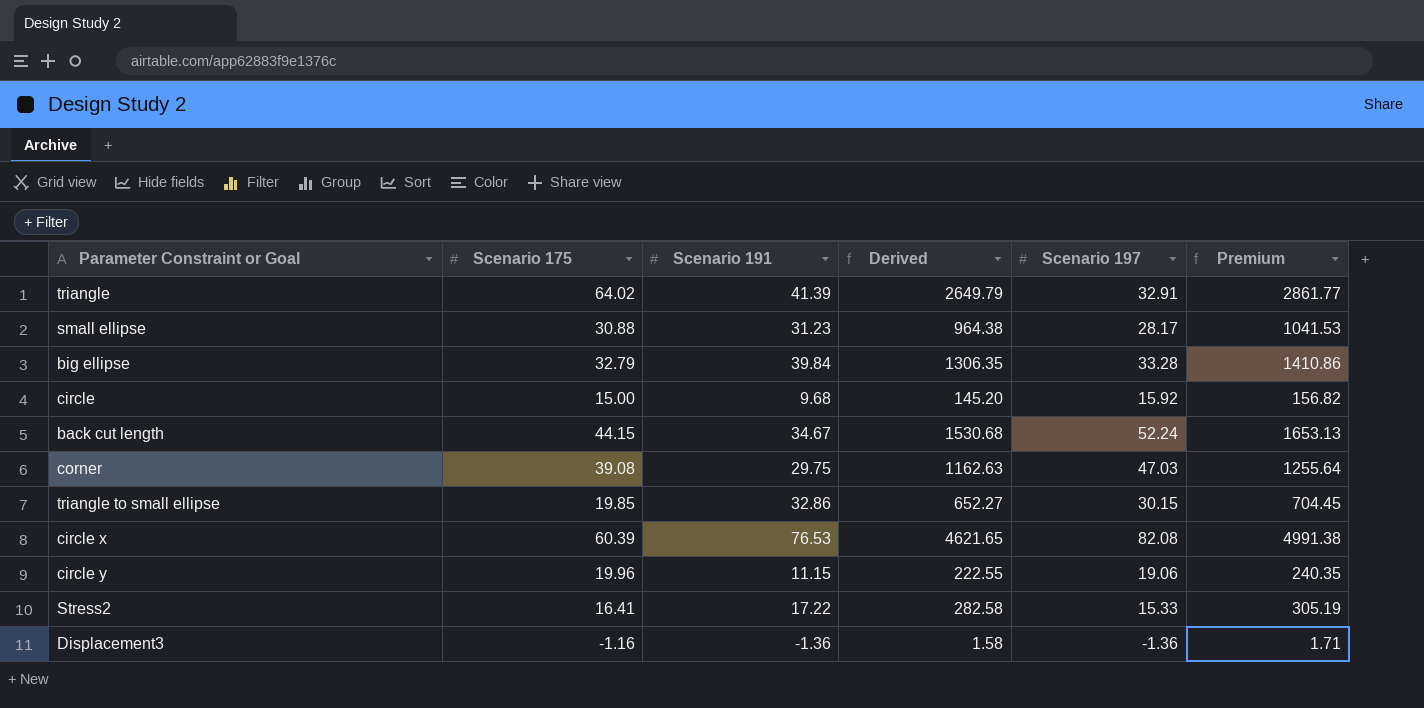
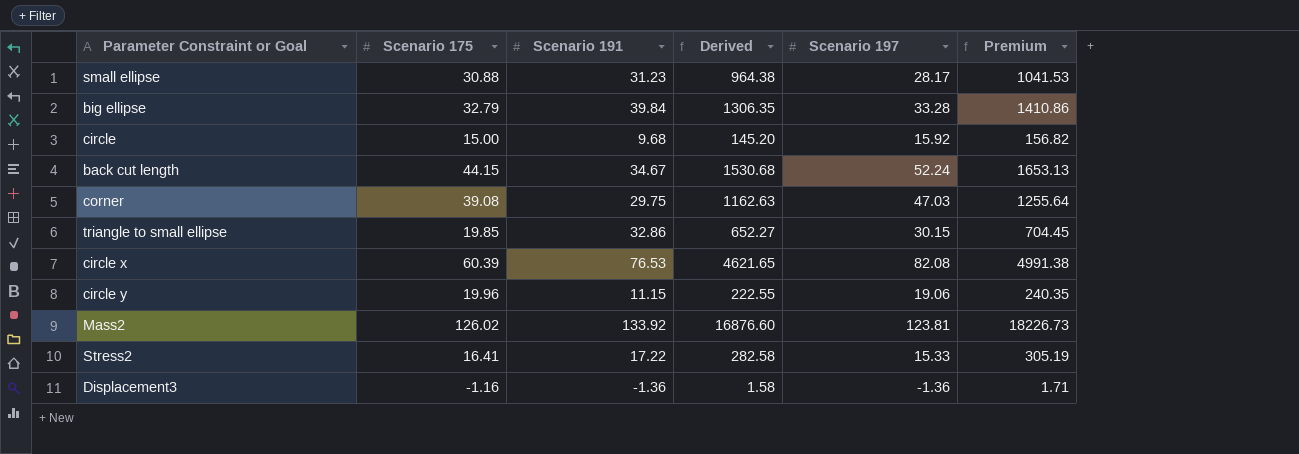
row triangle: 64.02 | 41.39 | 2649.79 | 32.91 | 2861.77 -> none
row Mass2: none -> 126.02 | 133.92 | 16876.60 | 123.81 | 18226.73

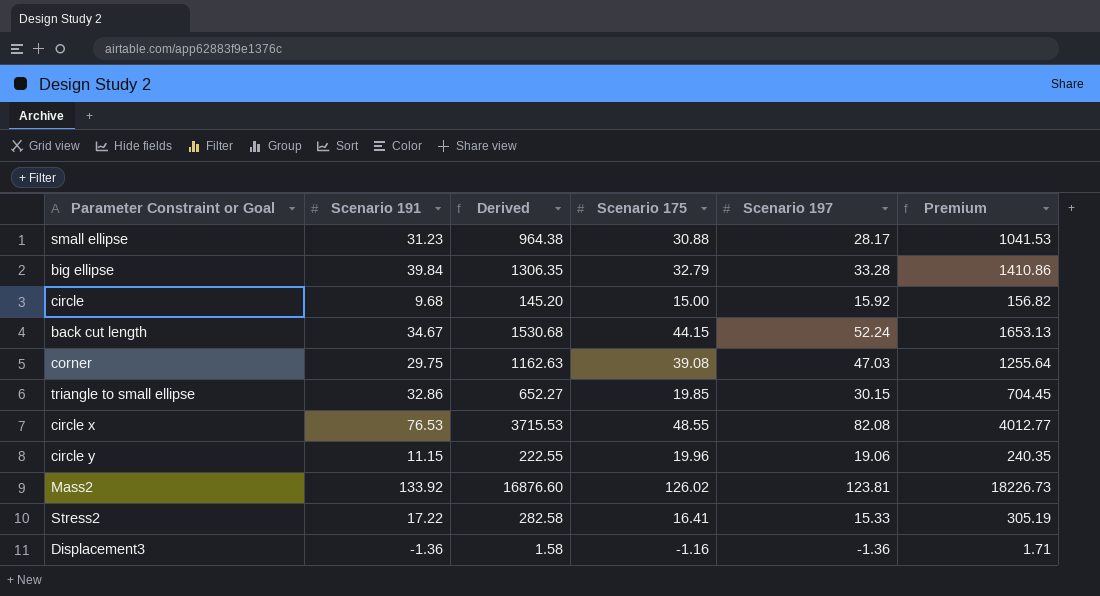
column Scenario 175 | position: 2 -> 4
circle x | Derived: 4621.65 -> 3715.53
circle x | Scenario 175: 60.39 -> 48.55
circle x | Premium: 4991.38 -> 4012.77

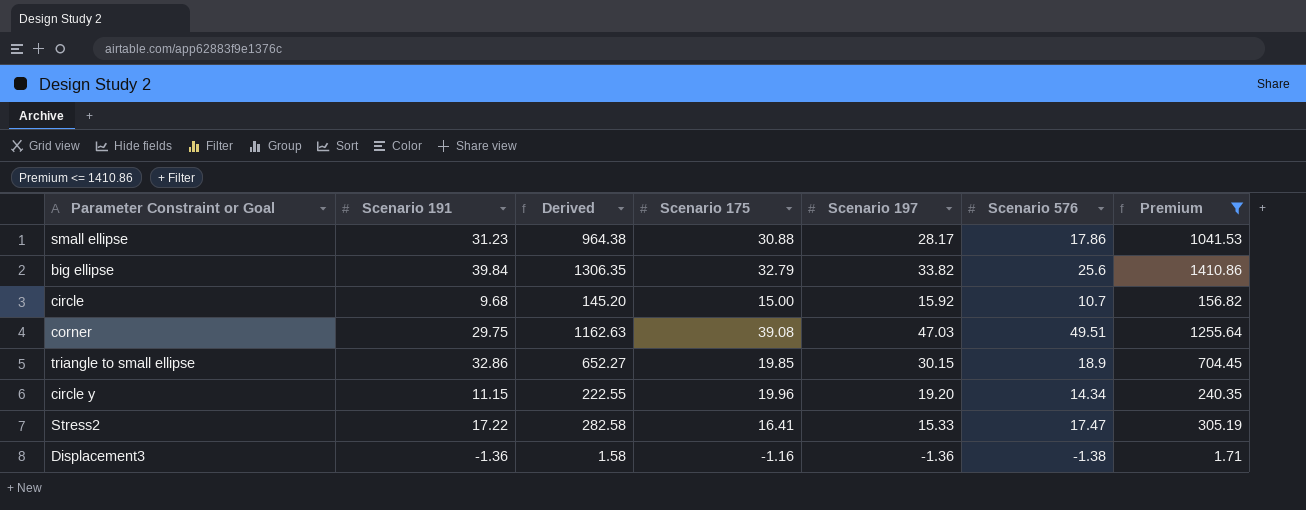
filter: none -> Premium <= 1410.86
column Scenario 576 | position: none -> 6
big ellipse | Scenario 197: 33.28 -> 33.82
circle y | Scenario 197: 19.06 -> 19.20

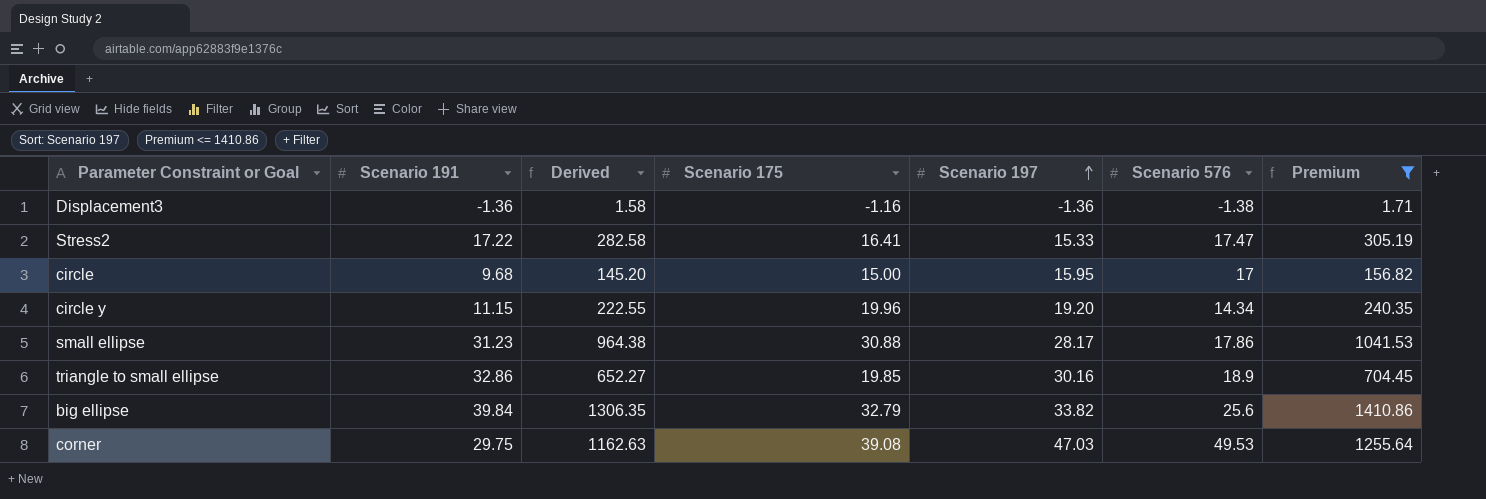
row order: none -> Scenario 197 ascending
circle | Scenario 197: 15.92 -> 15.95
circle | Scenario 576: 10.7 -> 17
triangle to small ellipse | Scenario 197: 30.15 -> 30.16
corner | Scenario 576: 49.51 -> 49.53

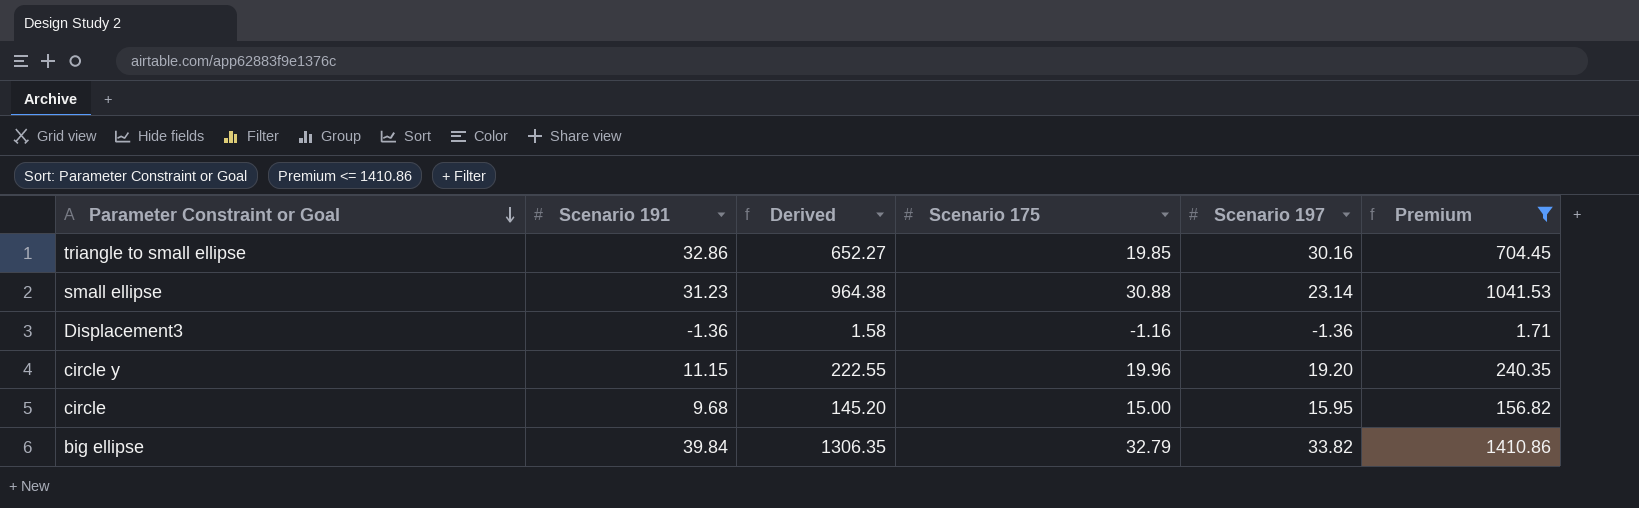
row order: Scenario 197 ascending -> Parameter Constraint or Goal descending
column Scenario 576 | position: 6 -> none
row Stress2: 17.22 | 282.58 | 16.41 | 15.33 | 17.47 | 305.19 -> none
row corner: 29.75 | 1162.63 | 39.08 | 47.03 | 49.53 | 1255.64 -> none
small ellipse | Scenario 197: 28.17 -> 23.14

